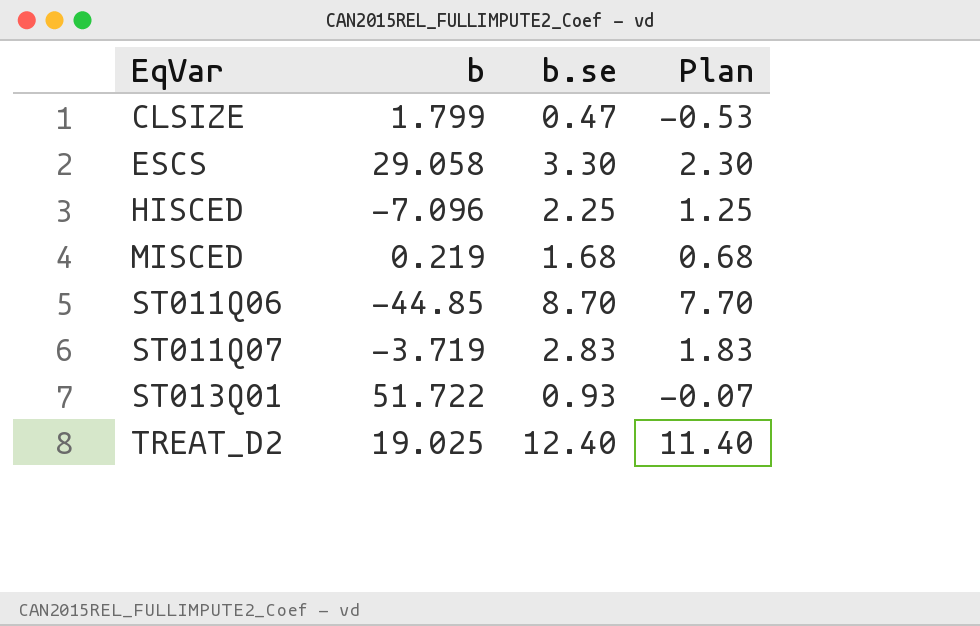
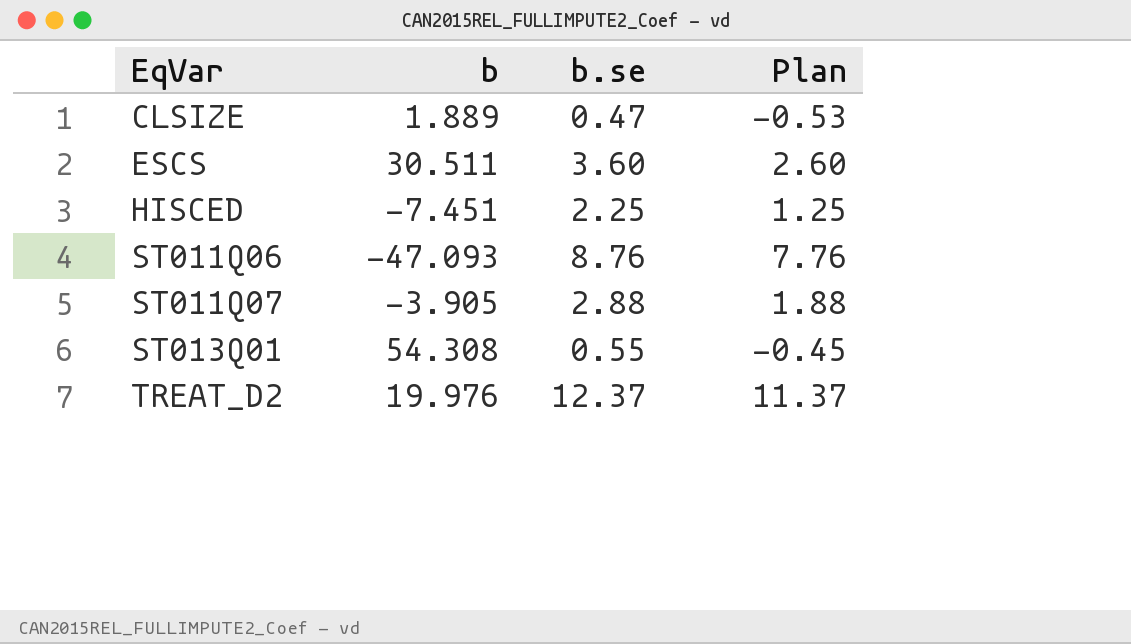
row MISCED: 0.219 | 1.68 | 0.68 -> none
CLSIZE | b: 1.799 -> 1.889
ESCS | b: 29.058 -> 30.511
ESCS | b.se: 3.30 -> 3.60
ESCS | Plan: 2.30 -> 2.60
HISCED | b: -7.096 -> -7.451
ST011Q06 | b: -44.85 -> -47.093
ST011Q06 | b.se: 8.70 -> 8.76
ST011Q06 | Plan: 7.70 -> 7.76
ST011Q07 | b: -3.719 -> -3.905
ST011Q07 | b.se: 2.83 -> 2.88
ST011Q07 | Plan: 1.83 -> 1.88
ST013Q01 | b: 51.722 -> 54.308
ST013Q01 | b.se: 0.93 -> 0.55
ST013Q01 | Plan: -0.07 -> -0.45
TREAT_D2 | b: 19.025 -> 19.976
TREAT_D2 | b.se: 12.40 -> 12.37
TREAT_D2 | Plan: 11.40 -> 11.37

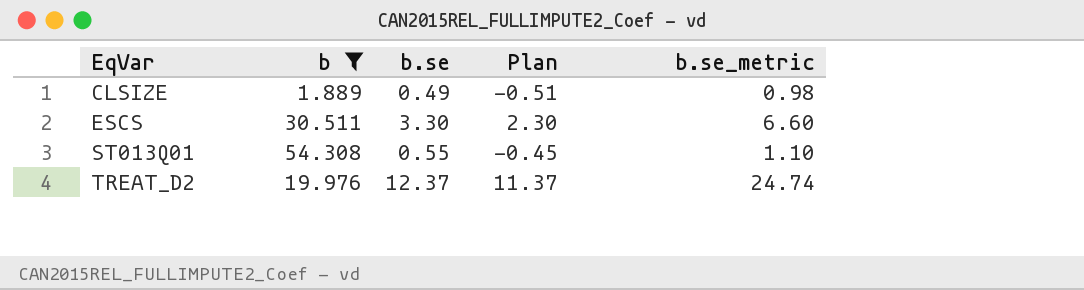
filter: none -> b >= 1.889
column b.se_metric | formula: none -> [b.se] * 2
CLSIZE | b.se: 0.47 -> 0.49
CLSIZE | Plan: -0.53 -> -0.51
ESCS | b.se: 3.60 -> 3.30
ESCS | Plan: 2.60 -> 2.30

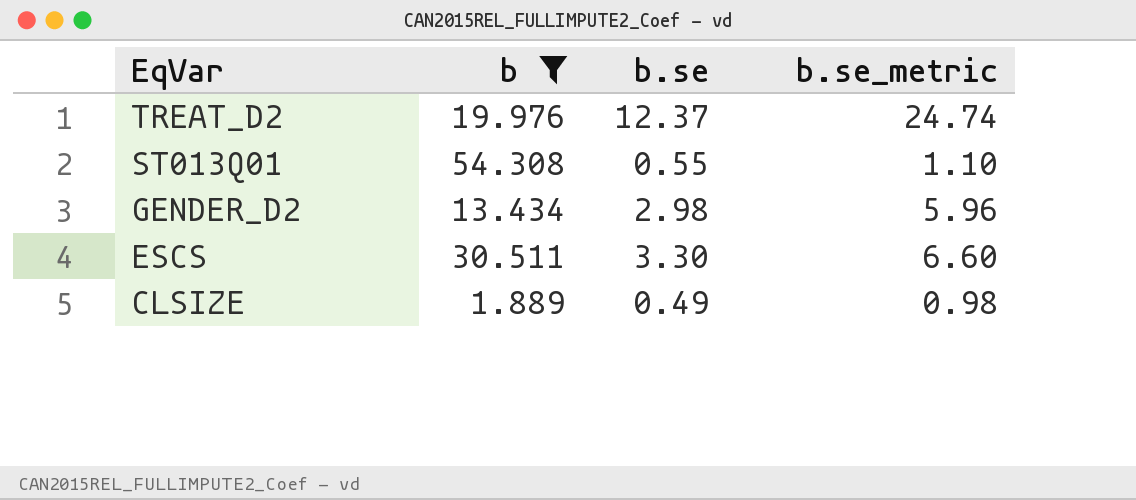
row order: EqVar ascending -> EqVar descending
column Plan | formula: [b.se] - 1 -> none
row GENDER_D2: none -> 13.434 | 2.98 | 5.96

